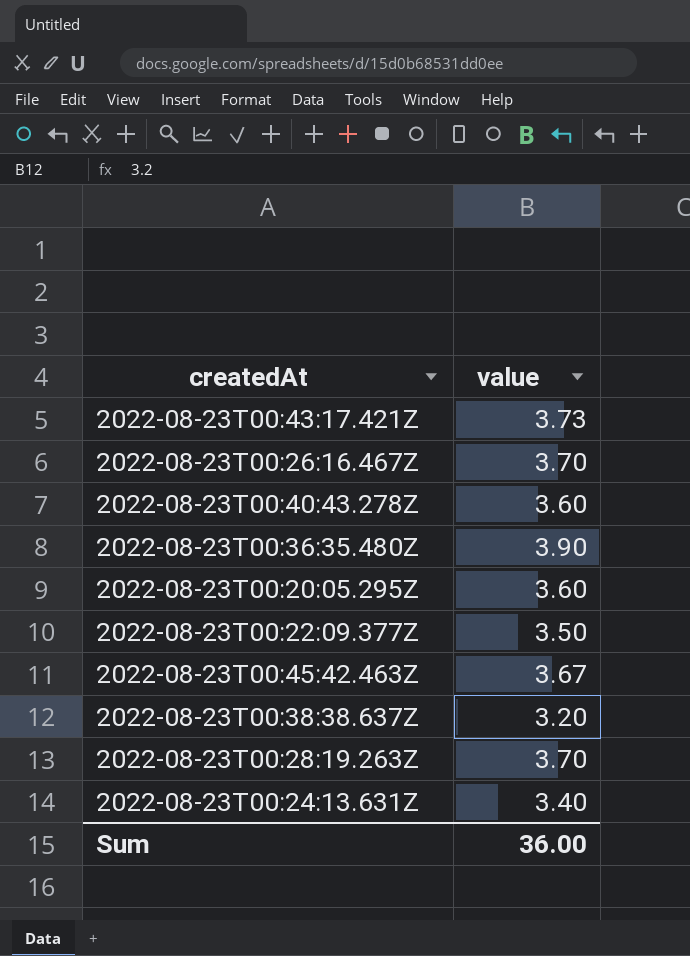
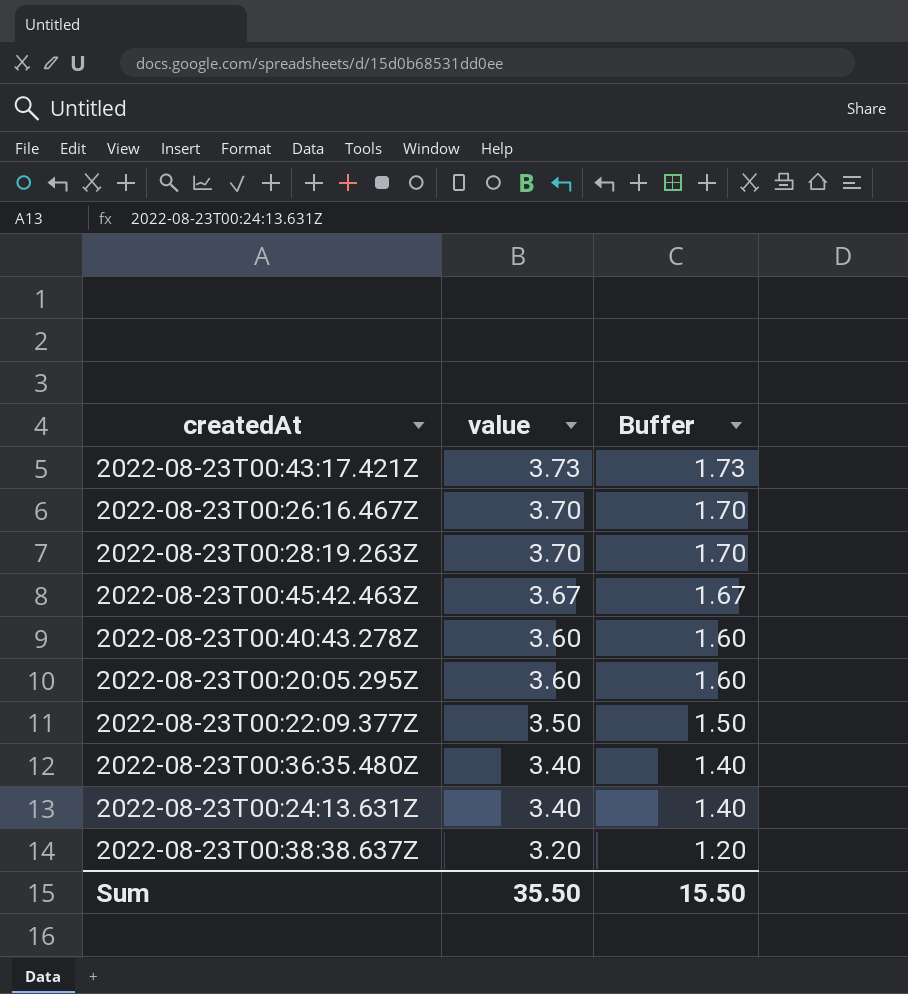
row order: none -> value descending
column Buffer | formula: none -> [value] - 2
2022-08-23T00:36:35.480Z | value: 3.90 -> 3.40
Sum | value: 36.00 -> 35.50

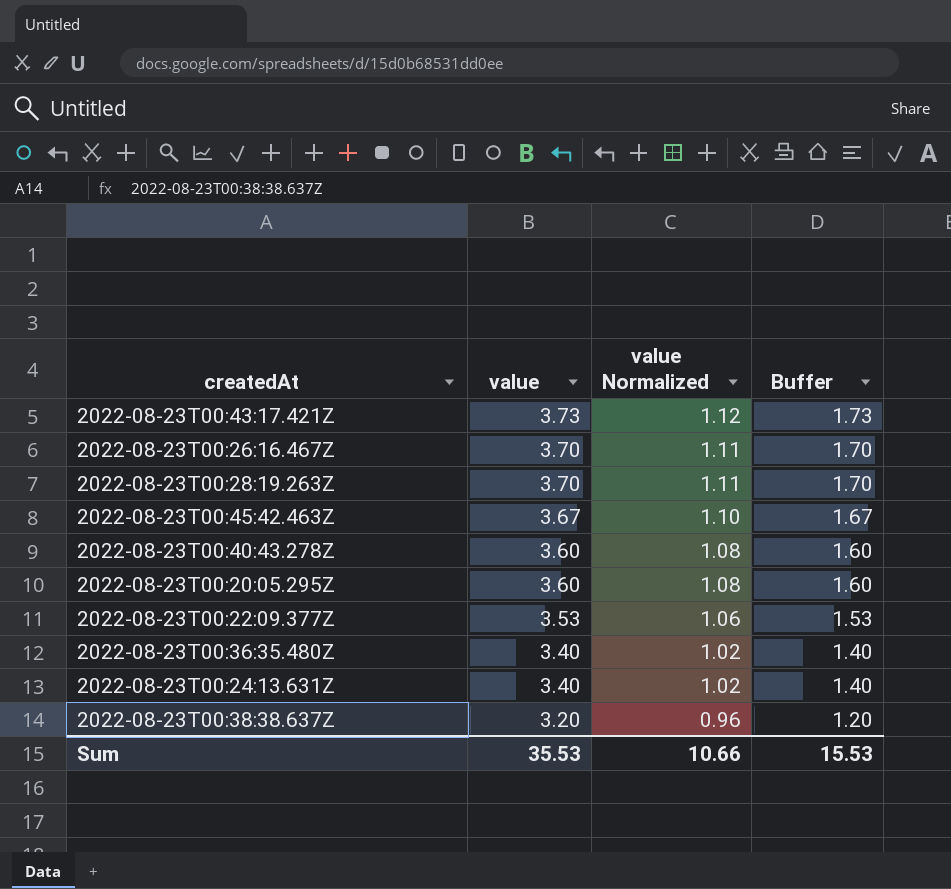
column value Normalized | formula: none -> [value] * 0.3
2022-08-23T00:22:09.377Z | value: 3.50 -> 3.53
2022-08-23T00:22:09.377Z | Buffer: 1.50 -> 1.53
Sum | value: 35.50 -> 35.53
Sum | Buffer: 15.50 -> 15.53

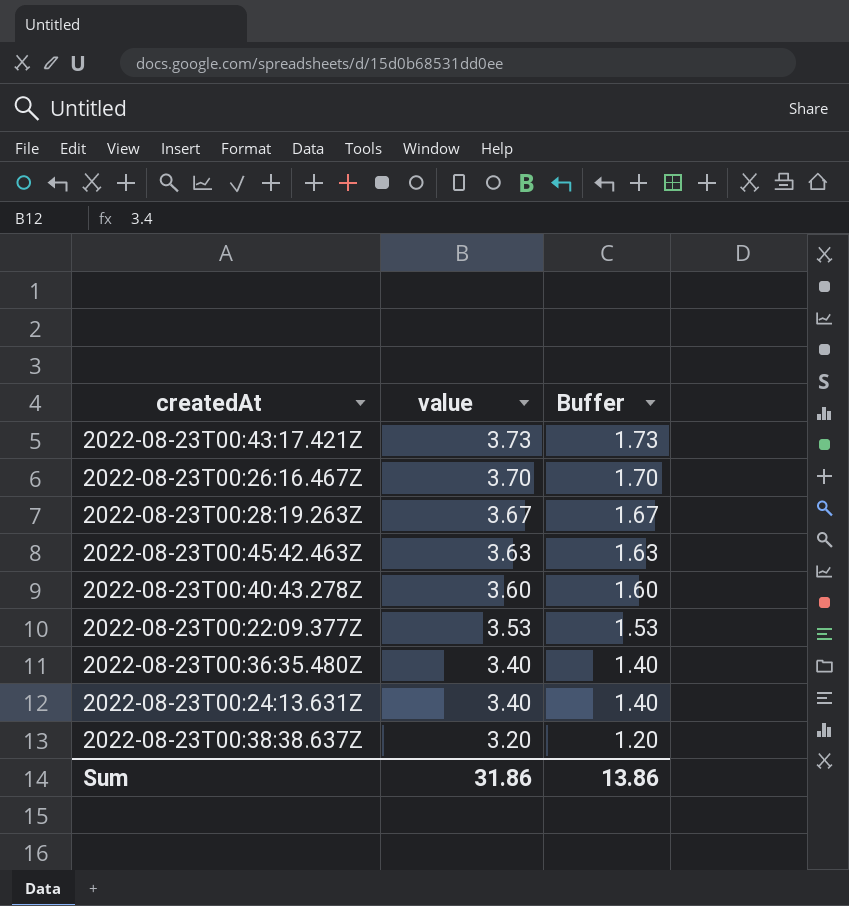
column value Normalized | formula: [value] * 0.3 -> none
row 2022-08-23T00:20:05.295Z: 3.60 | 1.08 | 1.60 -> none
2022-08-23T00:28:19.263Z | value: 3.70 -> 3.67
2022-08-23T00:28:19.263Z | Buffer: 1.70 -> 1.67
2022-08-23T00:45:42.463Z | value: 3.67 -> 3.63
2022-08-23T00:45:42.463Z | Buffer: 1.67 -> 1.63
Sum | value: 35.53 -> 31.86
Sum | Buffer: 15.53 -> 13.86

